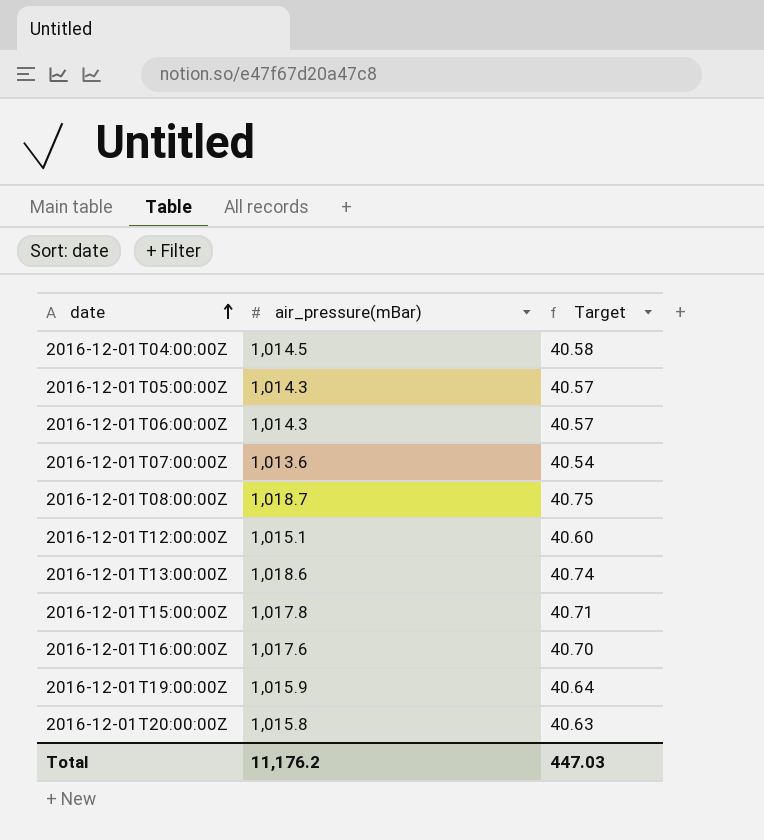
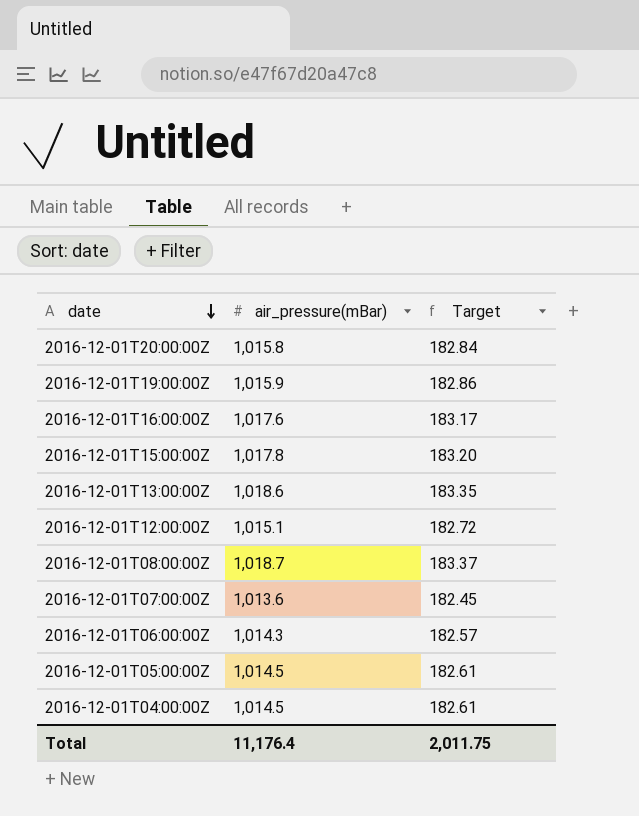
row order: date ascending -> date descending
column Target | formula: [air_pressure(mBar)] * 0.04 -> [air_pressure(mBar)] * 0.18
2016-12-01T05:00:00Z | air_pressure(mBar): 1,014.3 -> 1,014.5
Total | air_pressure(mBar): 11,176.2 -> 11,176.4
Total | Target: 447.03 -> 2,011.75

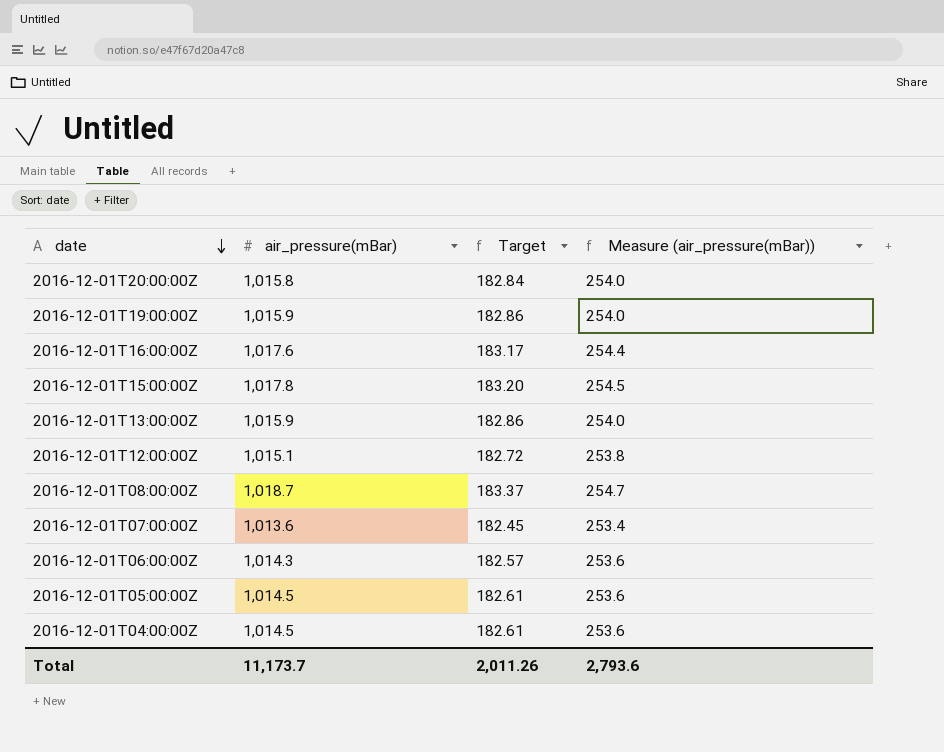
column Measure (air_pressure(mBar)) | formula: none -> [air_pressure(mBar)] * 0.25
2016-12-01T13:00:00Z | air_pressure(mBar): 1,018.6 -> 1,015.9
2016-12-01T13:00:00Z | Target: 183.35 -> 182.86
Total | air_pressure(mBar): 11,176.4 -> 11,173.7
Total | Target: 2,011.75 -> 2,011.26

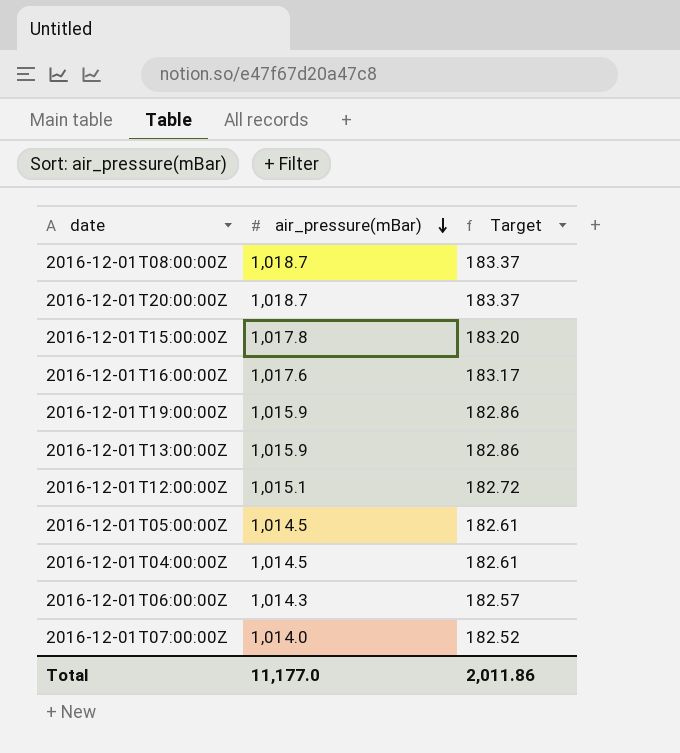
row order: date descending -> air_pressure(mBar) descending
column Measure (air_pressure(mBar)) | formula: [air_pressure(mBar)] * 0.25 -> none
2016-12-01T20:00:00Z | air_pressure(mBar): 1,015.8 -> 1,018.7
2016-12-01T20:00:00Z | Target: 182.84 -> 183.37
2016-12-01T07:00:00Z | air_pressure(mBar): 1,013.6 -> 1,014.0
2016-12-01T07:00:00Z | Target: 182.45 -> 182.52
Total | air_pressure(mBar): 11,173.7 -> 11,177.0
Total | Target: 2,011.26 -> 2,011.86

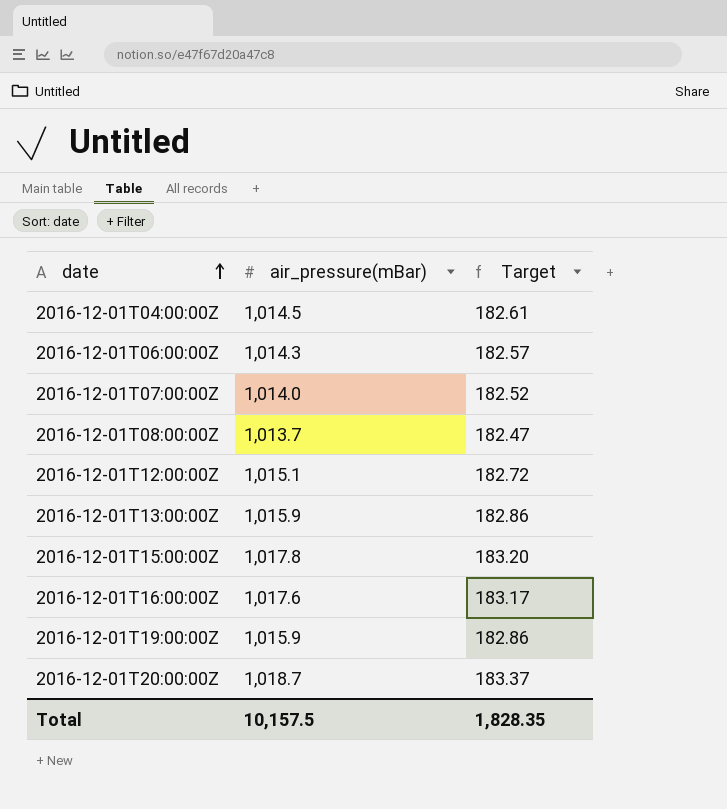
row order: air_pressure(mBar) descending -> date ascending
row 2016-12-01T05:00:00Z: 1,014.5 | 182.61 -> none
2016-12-01T08:00:00Z | air_pressure(mBar): 1,018.7 -> 1,013.7
2016-12-01T08:00:00Z | Target: 183.37 -> 182.47
Total | air_pressure(mBar): 11,177.0 -> 10,157.5
Total | Target: 2,011.86 -> 1,828.35

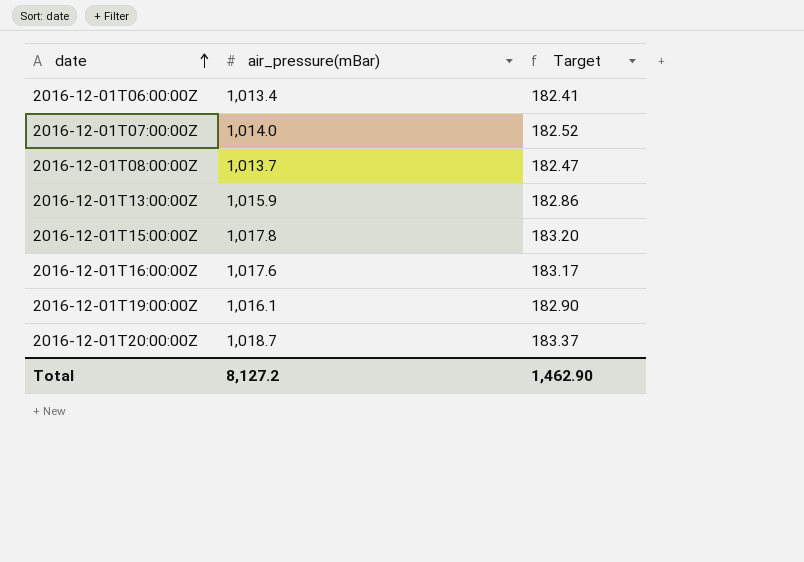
row 2016-12-01T04:00:00Z: 1,014.5 | 182.61 -> none
row 2016-12-01T12:00:00Z: 1,015.1 | 182.72 -> none
2016-12-01T06:00:00Z | air_pressure(mBar): 1,014.3 -> 1,013.4
2016-12-01T06:00:00Z | Target: 182.57 -> 182.41
2016-12-01T19:00:00Z | air_pressure(mBar): 1,015.9 -> 1,016.1
2016-12-01T19:00:00Z | Target: 182.86 -> 182.90
Total | air_pressure(mBar): 10,157.5 -> 8,127.2
Total | Target: 1,828.35 -> 1,462.90

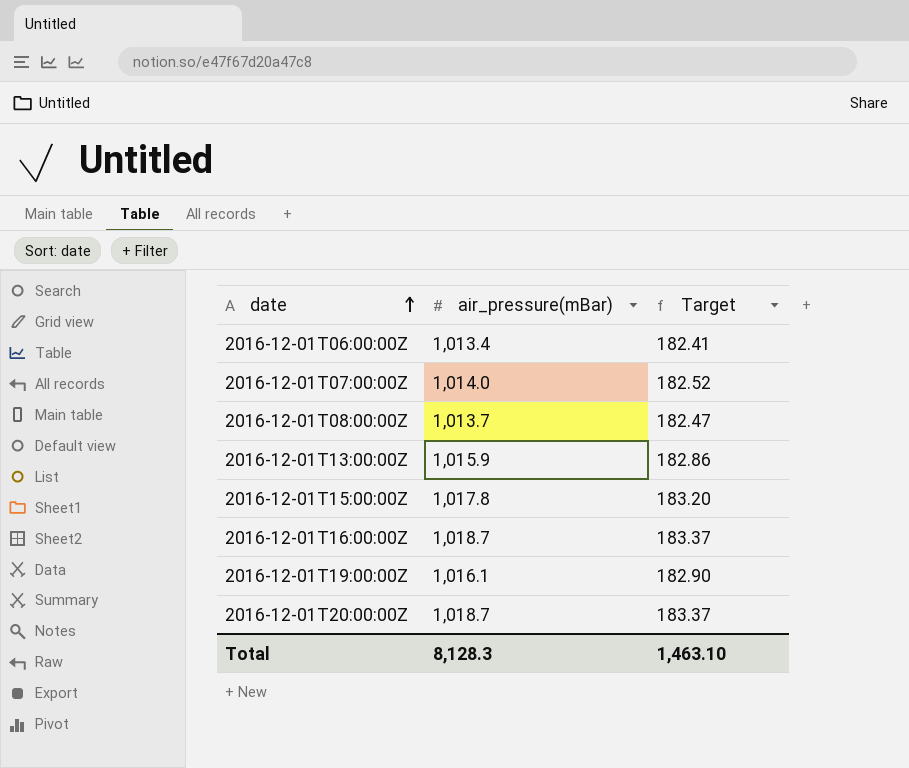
2016-12-01T16:00:00Z | air_pressure(mBar): 1,017.6 -> 1,018.7
2016-12-01T16:00:00Z | Target: 183.17 -> 183.37
Total | air_pressure(mBar): 8,127.2 -> 8,128.3
Total | Target: 1,462.90 -> 1,463.10

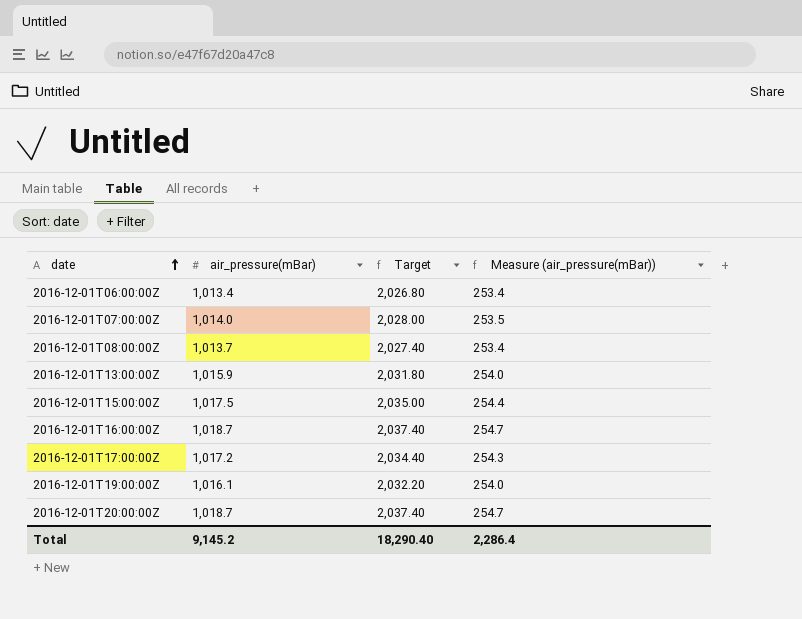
column Target | formula: [air_pressure(mBar)] * 0.18 -> [air_pressure(mBar)] * 2
column Measure (air_pressure(mBar)) | formula: none -> [air_pressure(mBar)] * 0.25
2016-12-01T15:00:00Z | air_pressure(mBar): 1,017.8 -> 1,017.5
row 2016-12-01T17:00:00Z: none -> 1,017.2 | 2,034.40 | 254.3
Total | air_pressure(mBar): 8,128.3 -> 9,145.2
Total | Target: 1,463.10 -> 18,290.40

